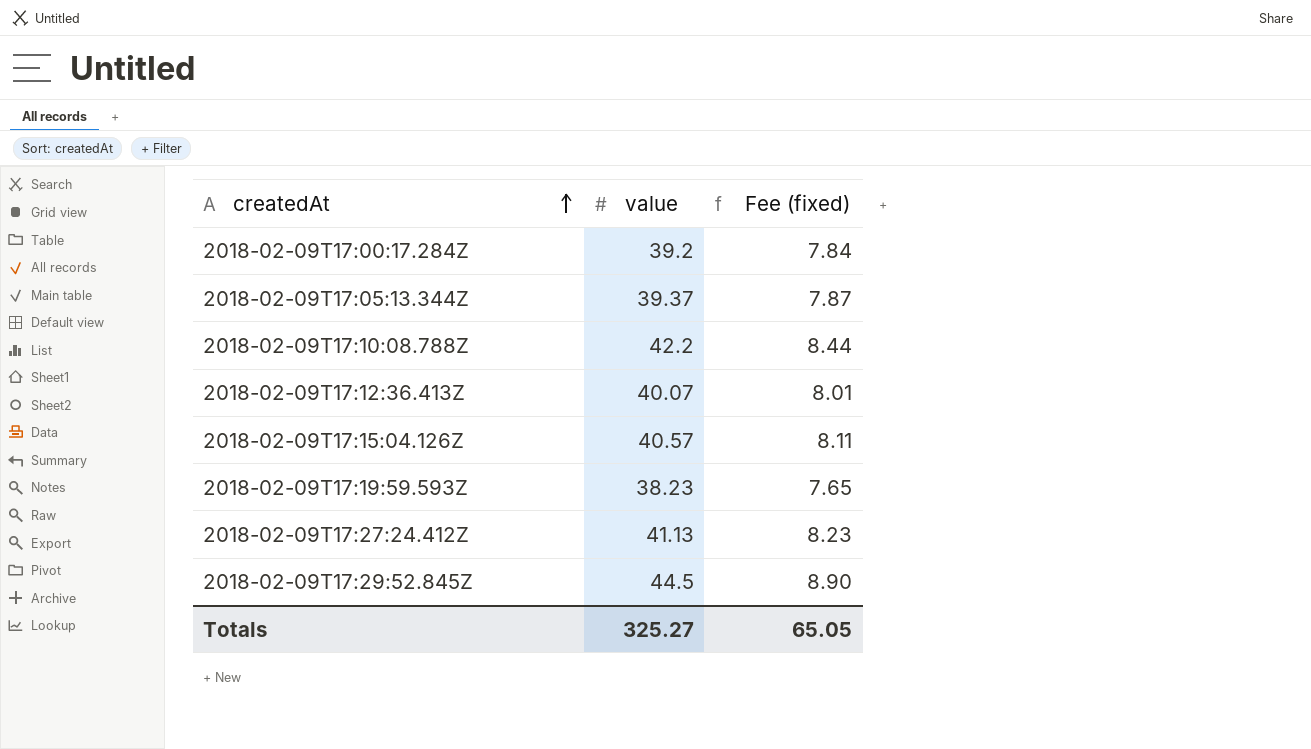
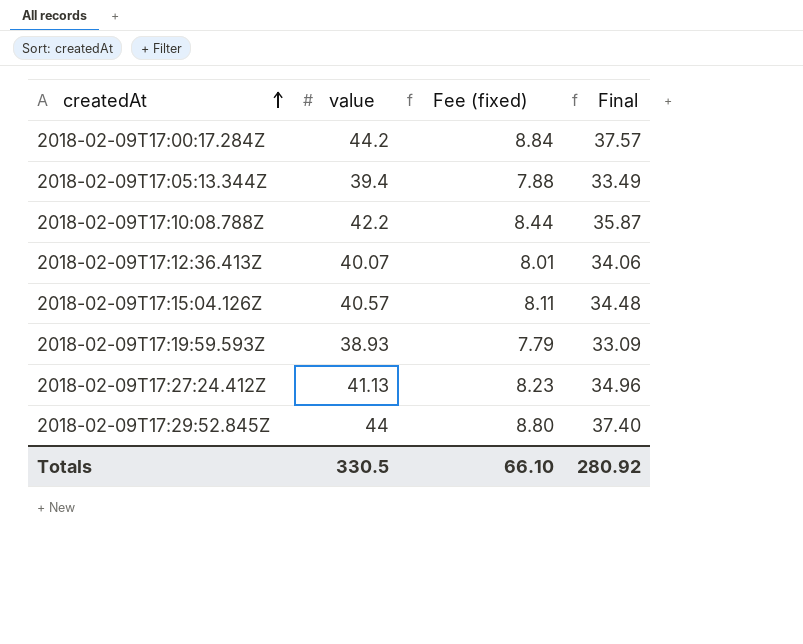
column Final | formula: none -> [value] * 0.85
2018-02-09T17:00:17.284Z | value: 39.2 -> 44.2
2018-02-09T17:00:17.284Z | Fee (fixed): 7.84 -> 8.84
2018-02-09T17:05:13.344Z | value: 39.37 -> 39.4
2018-02-09T17:05:13.344Z | Fee (fixed): 7.87 -> 7.88
2018-02-09T17:19:59.593Z | value: 38.23 -> 38.93
2018-02-09T17:19:59.593Z | Fee (fixed): 7.65 -> 7.79
2018-02-09T17:29:52.845Z | value: 44.5 -> 44
2018-02-09T17:29:52.845Z | Fee (fixed): 8.90 -> 8.80
Totals | value: 325.27 -> 330.5
Totals | Fee (fixed): 65.05 -> 66.10

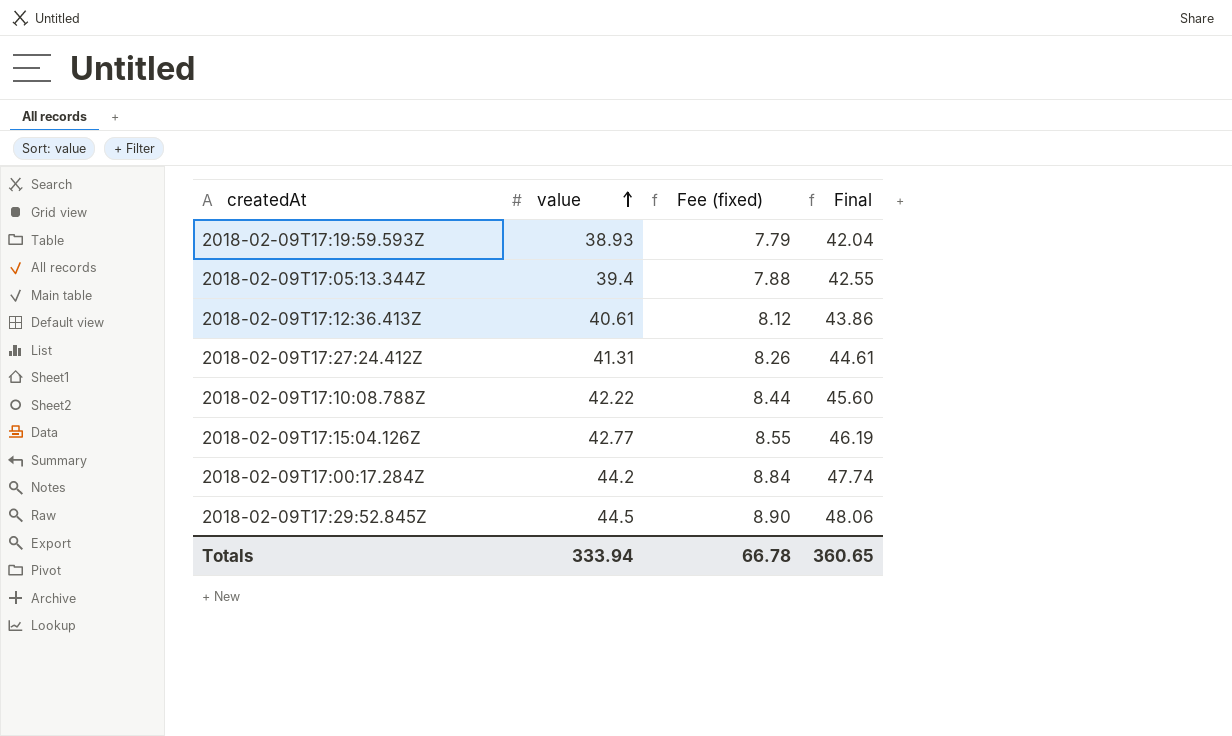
row order: createdAt ascending -> value ascending
column Final | formula: [value] * 0.85 -> [value] * 1.08
2018-02-09T17:12:36.413Z | value: 40.07 -> 40.61
2018-02-09T17:12:36.413Z | Fee (fixed): 8.01 -> 8.12
2018-02-09T17:27:24.412Z | value: 41.13 -> 41.31
2018-02-09T17:27:24.412Z | Fee (fixed): 8.23 -> 8.26
2018-02-09T17:10:08.788Z | value: 42.2 -> 42.22
2018-02-09T17:15:04.126Z | value: 40.57 -> 42.77
2018-02-09T17:15:04.126Z | Fee (fixed): 8.11 -> 8.55
2018-02-09T17:29:52.845Z | value: 44 -> 44.5
2018-02-09T17:29:52.845Z | Fee (fixed): 8.80 -> 8.90
Totals | value: 330.5 -> 333.94
Totals | Fee (fixed): 66.10 -> 66.78
Totals | Final: 280.92 -> 360.65

